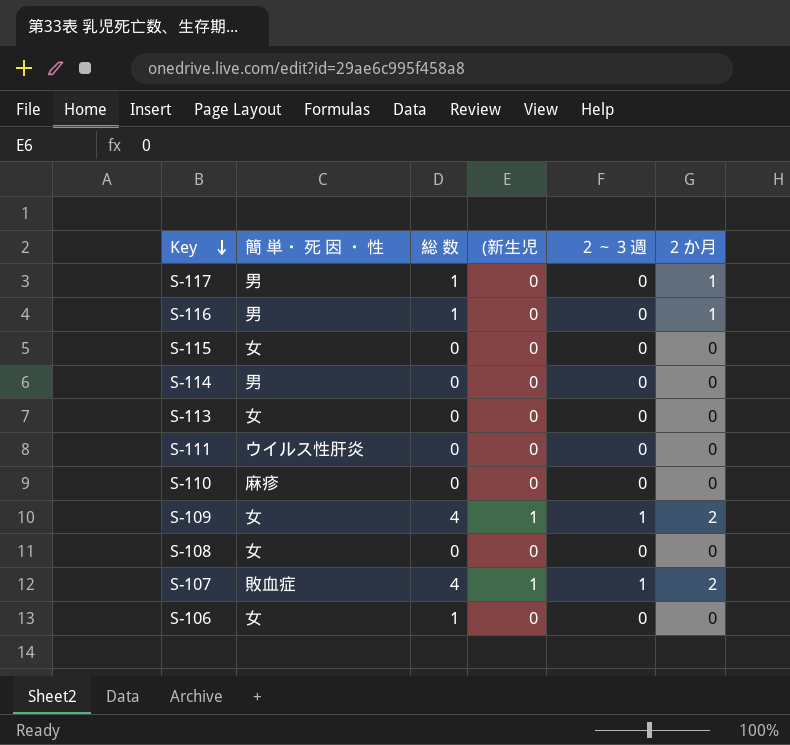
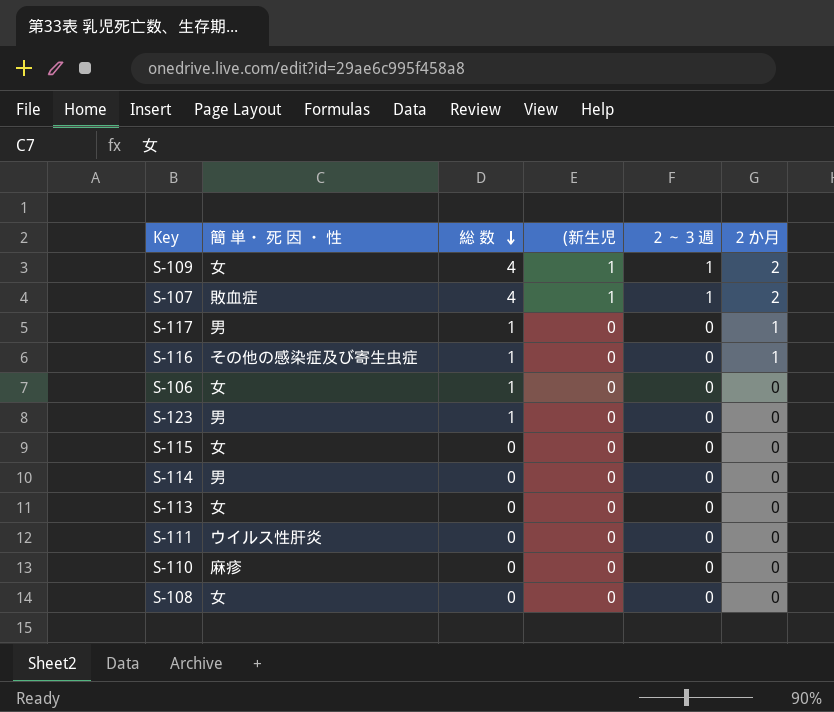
row order: Key descending -> 総 数 descending
S-116 | 簡 単・ 死 因 ・ 性: 男 -> その他の感染症及び寄生虫症
row S-123: none -> 男 | 1 | 0 | 0 | 0

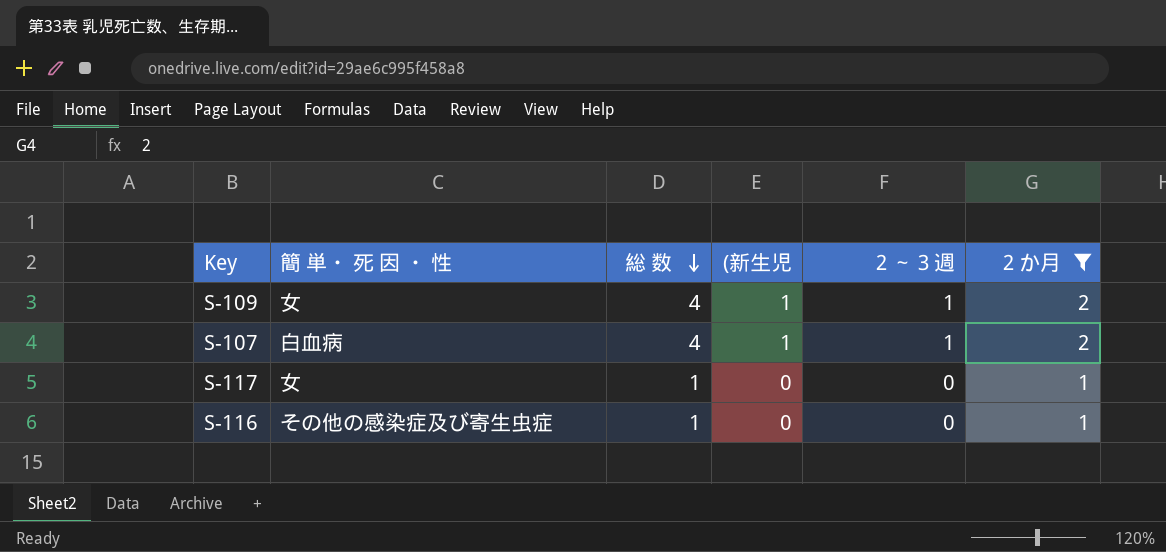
filter: none -> ２か月 != 0
S-107 | 簡 単・ 死 因 ・ 性: 敗血症 -> 白血病
S-117 | 簡 単・ 死 因 ・ 性: 男 -> 女

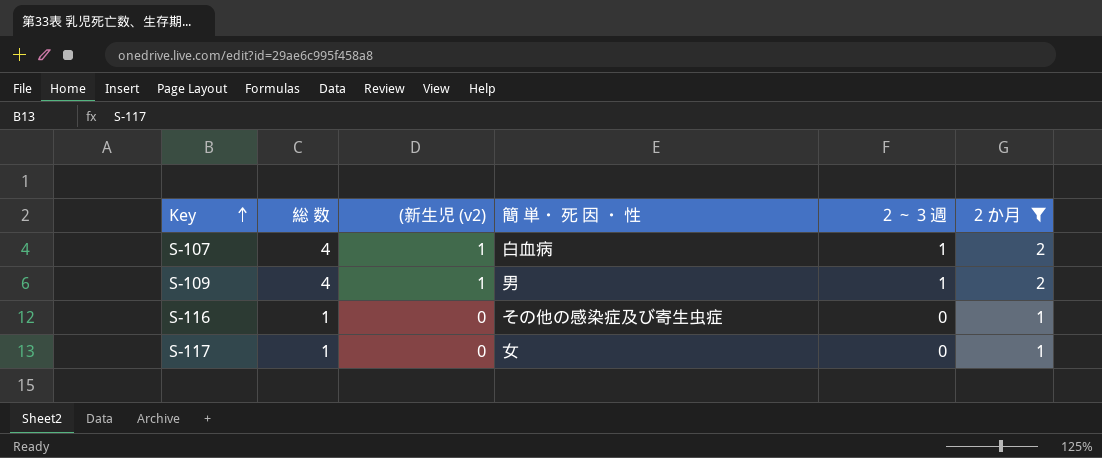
row order: 総 数 descending -> Key ascending
column name: (新生児 -> (新生児 (v2)
column 簡 単・ 死 因 ・ 性 | position: 2 -> 4
S-109 | 簡 単・ 死 因 ・ 性: 女 -> 男

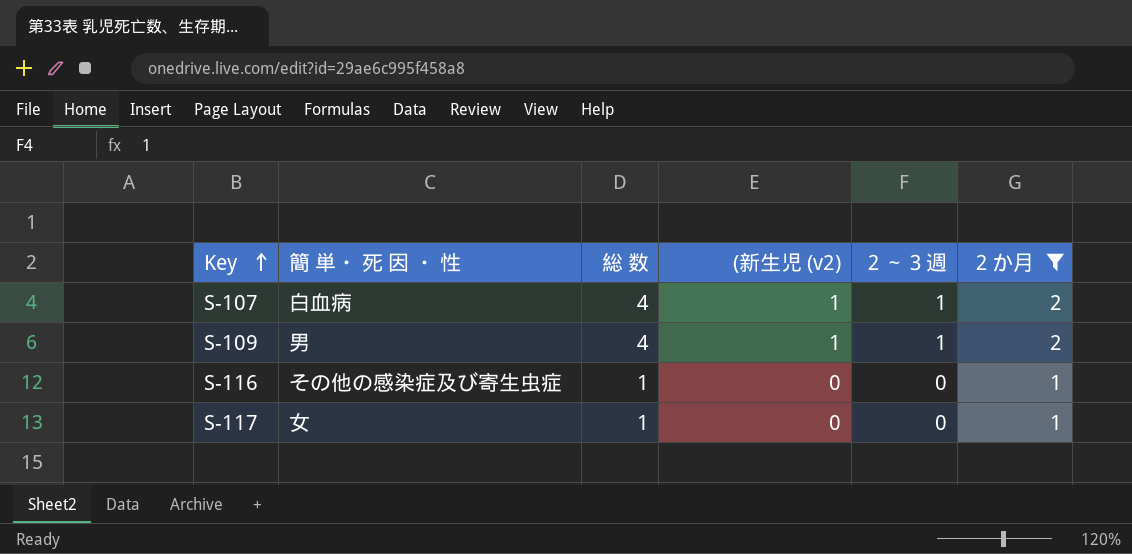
column 簡 単・ 死 因 ・ 性 | position: 4 -> 2

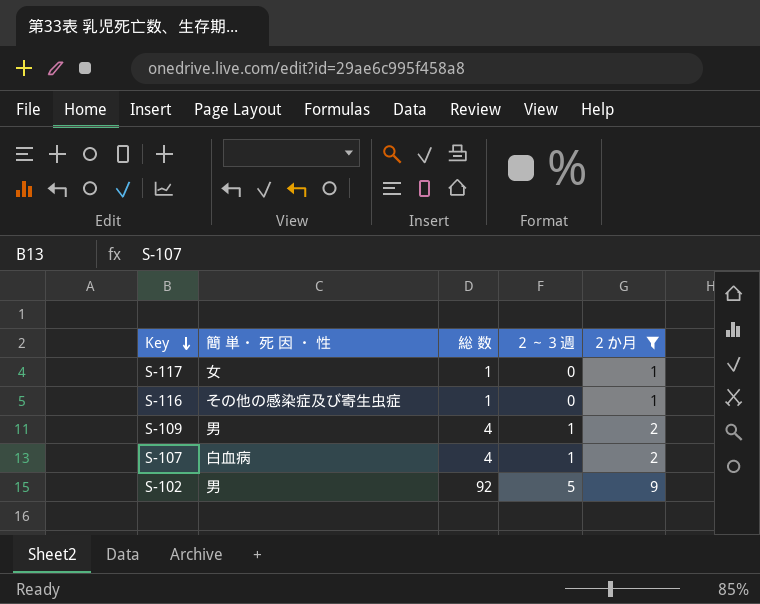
row order: Key ascending -> Key descending
column (新生児 (v2) | position: 4 -> none
row S-102: none -> 男 | 92 | 5 | 9

